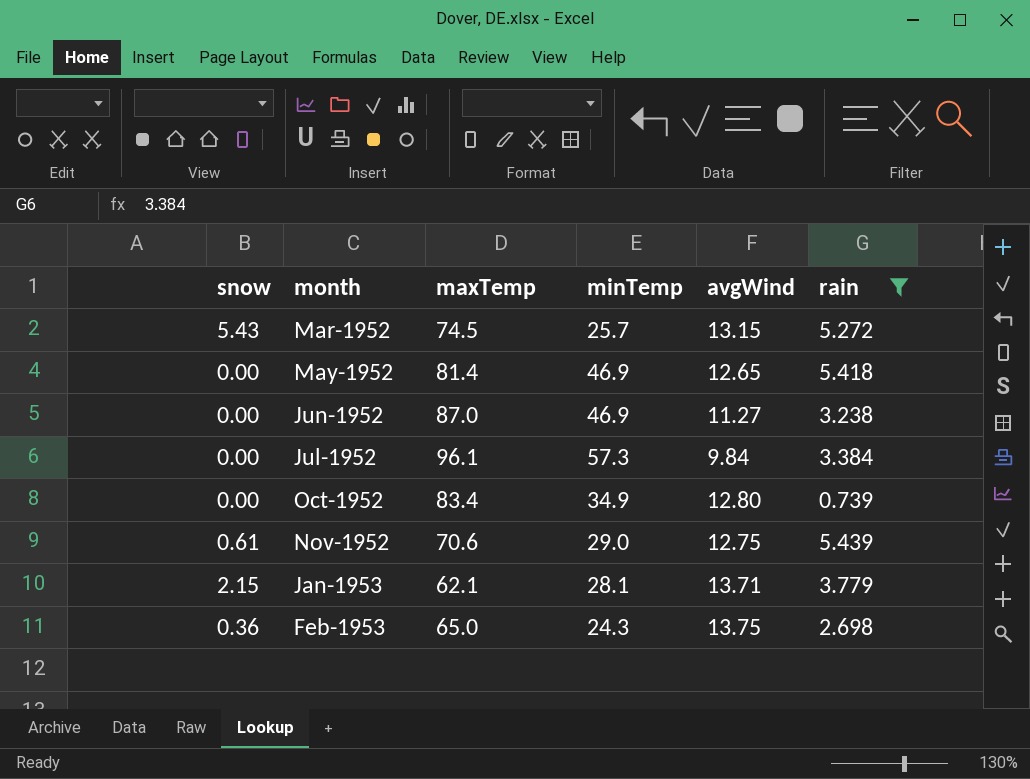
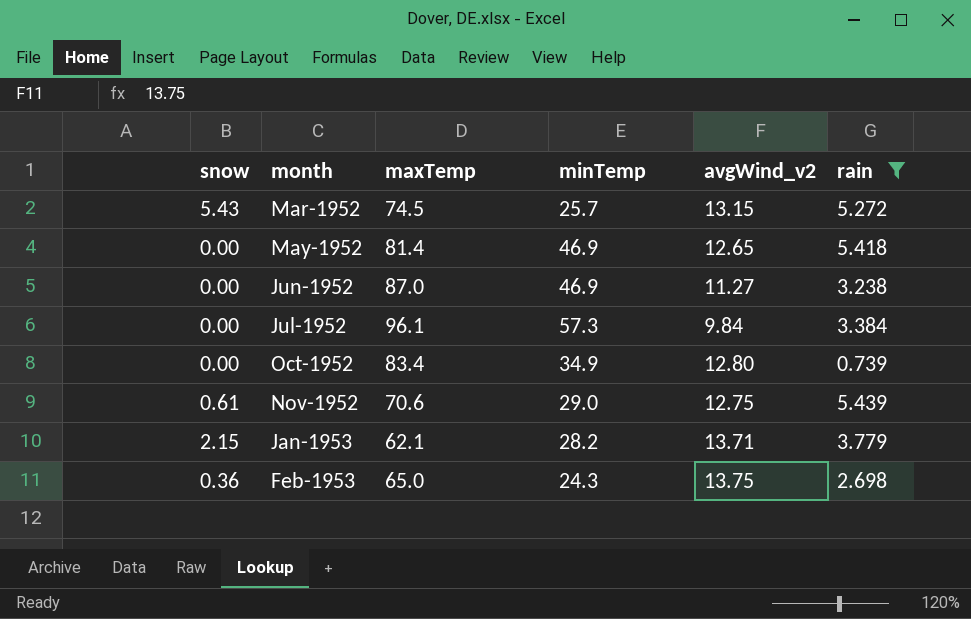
column name: avgWind -> avgWind_v2
Jan-1953 | minTemp: 28.1 -> 28.2

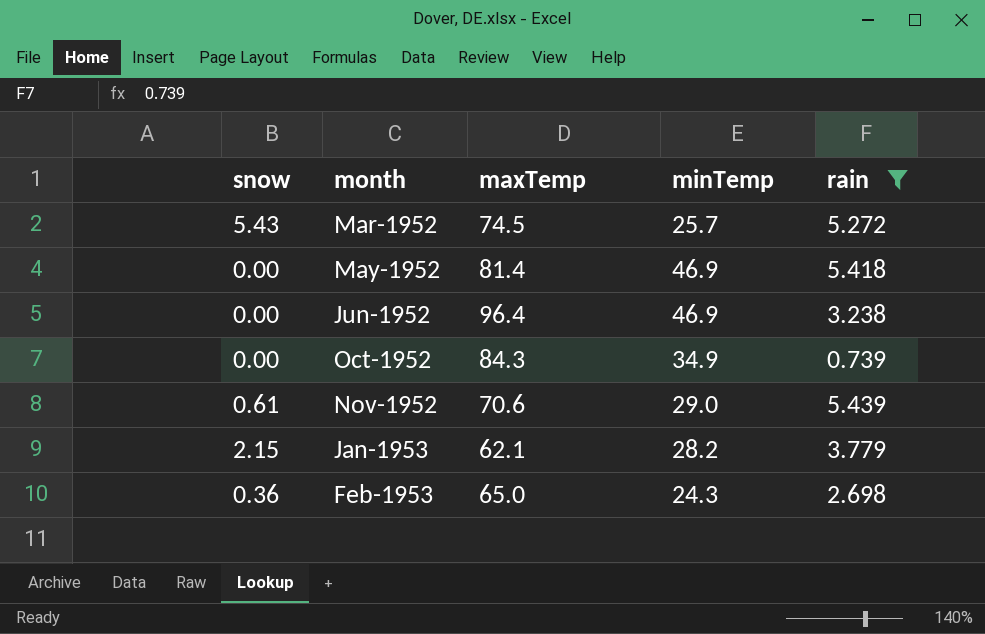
column avgWind_v2 | position: 5 -> none
row Jul-1952: 0.00 | 96.1 | 57.3 | 9.84 | 3.384 -> none
Jun-1952 | maxTemp: 87.0 -> 96.4
Oct-1952 | maxTemp: 83.4 -> 84.3

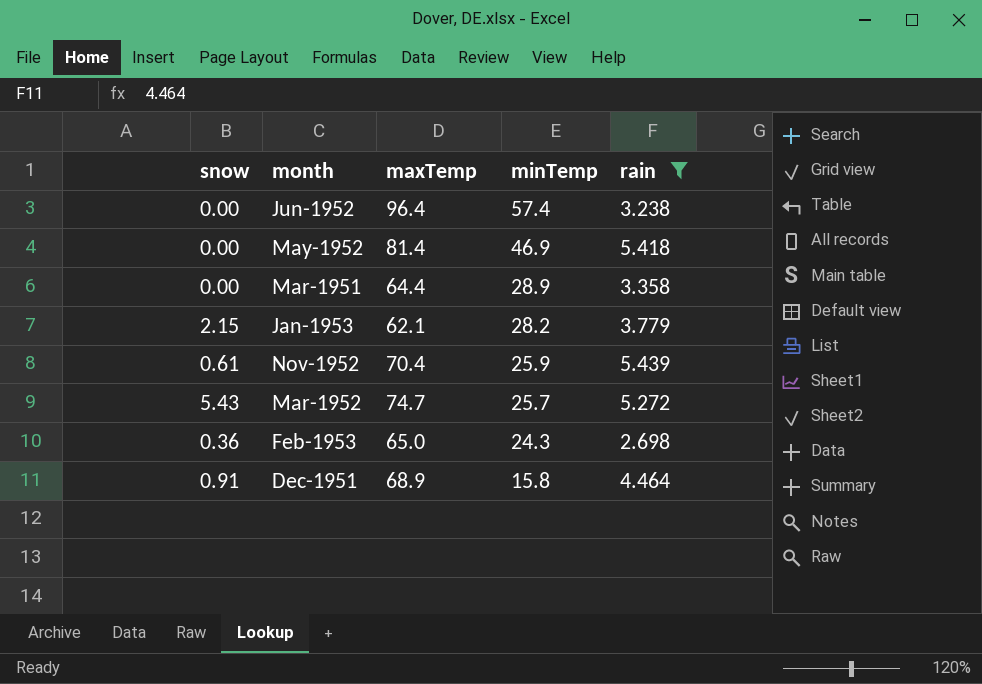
row order: month ascending -> minTemp descending
row Oct-1952: 0.00 | 84.3 | 34.9 | 0.739 -> none
Jun-1952 | minTemp: 46.9 -> 57.4
row Mar-1951: none -> 0.00 | 64.4 | 28.9 | 3.358
Nov-1952 | maxTemp: 70.6 -> 70.4
Nov-1952 | minTemp: 29.0 -> 25.9
Mar-1952 | maxTemp: 74.5 -> 74.7
row Dec-1951: none -> 0.91 | 68.9 | 15.8 | 4.464

